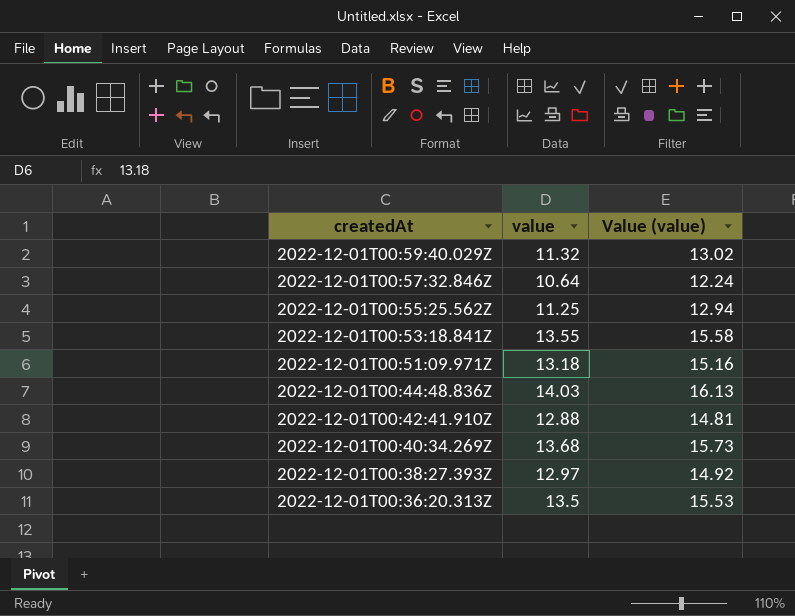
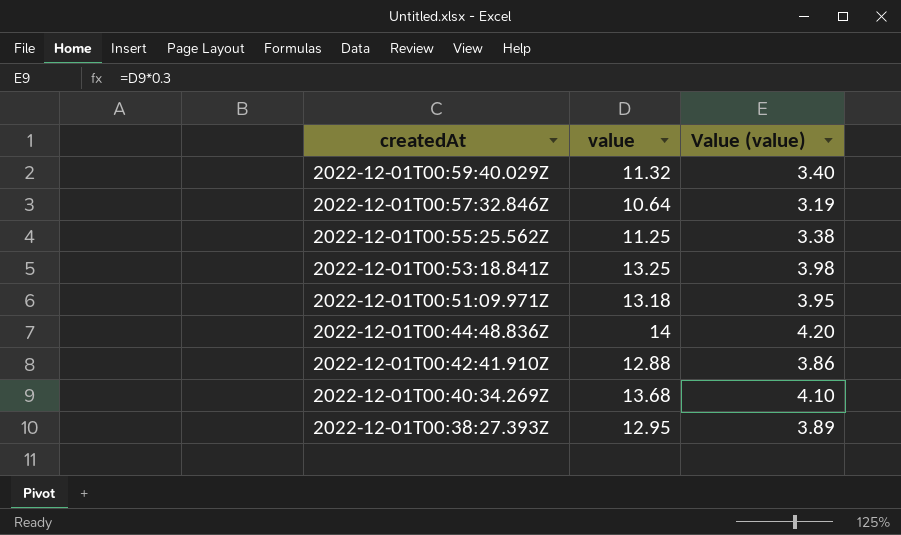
column Value (value) | formula: [value] * 1.15 -> [value] * 0.3
row 2022-12-01T00:36:20.313Z: 13.5 | 15.53 -> none
2022-12-01T00:53:18.841Z | value: 13.55 -> 13.25
2022-12-01T00:44:48.836Z | value: 14.03 -> 14
2022-12-01T00:38:27.393Z | value: 12.97 -> 12.95

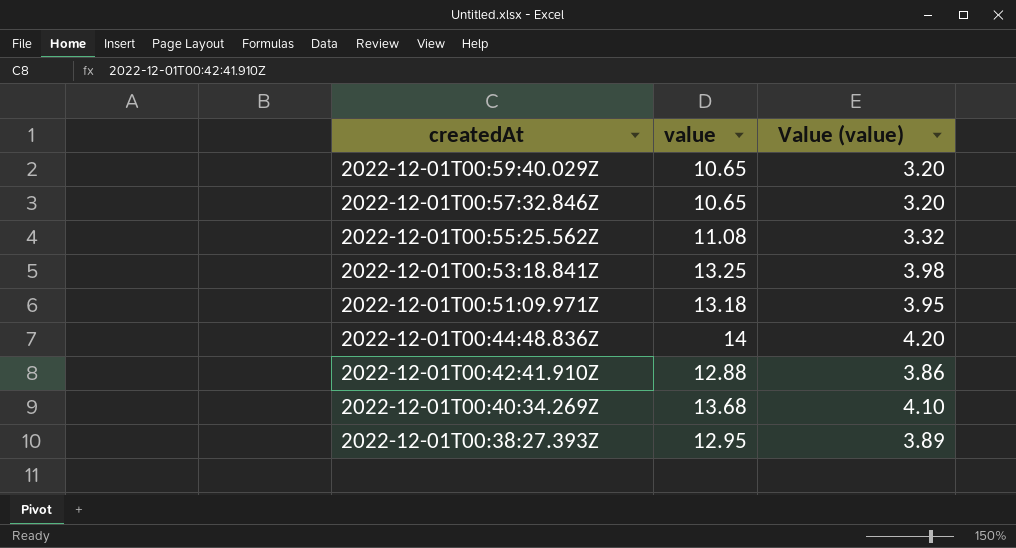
2022-12-01T00:59:40.029Z | value: 11.32 -> 10.65
2022-12-01T00:59:40.029Z | Value (value): 3.40 -> 3.20
2022-12-01T00:57:32.846Z | value: 10.64 -> 10.65
2022-12-01T00:57:32.846Z | Value (value): 3.19 -> 3.20
2022-12-01T00:55:25.562Z | value: 11.25 -> 11.08
2022-12-01T00:55:25.562Z | Value (value): 3.38 -> 3.32

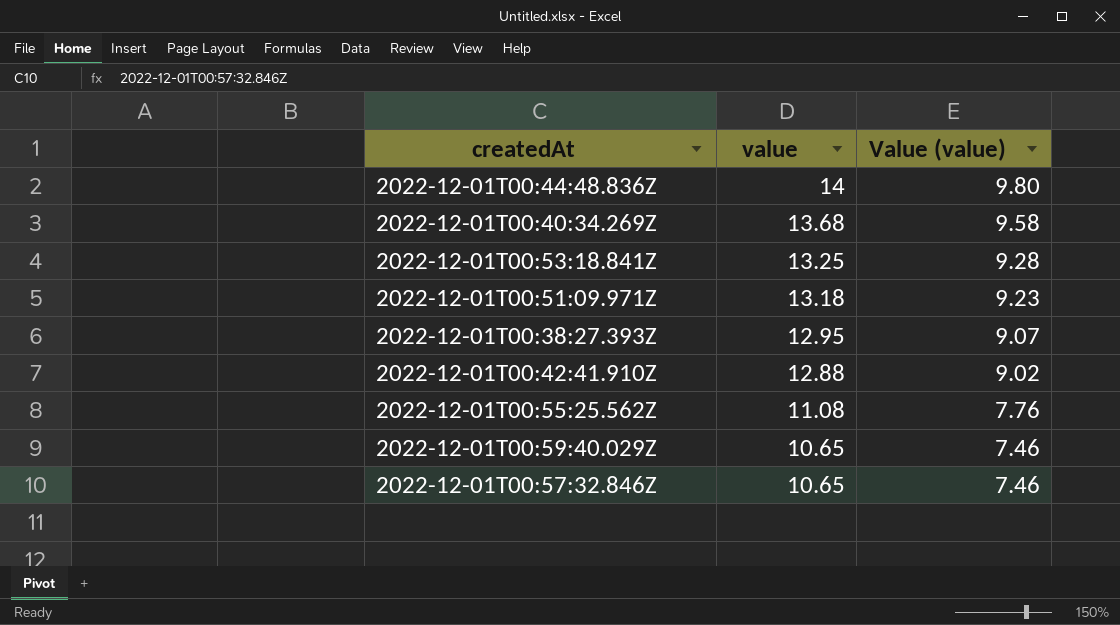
row order: createdAt descending -> value descending
column Value (value) | formula: [value] * 0.3 -> [value] * 0.7

